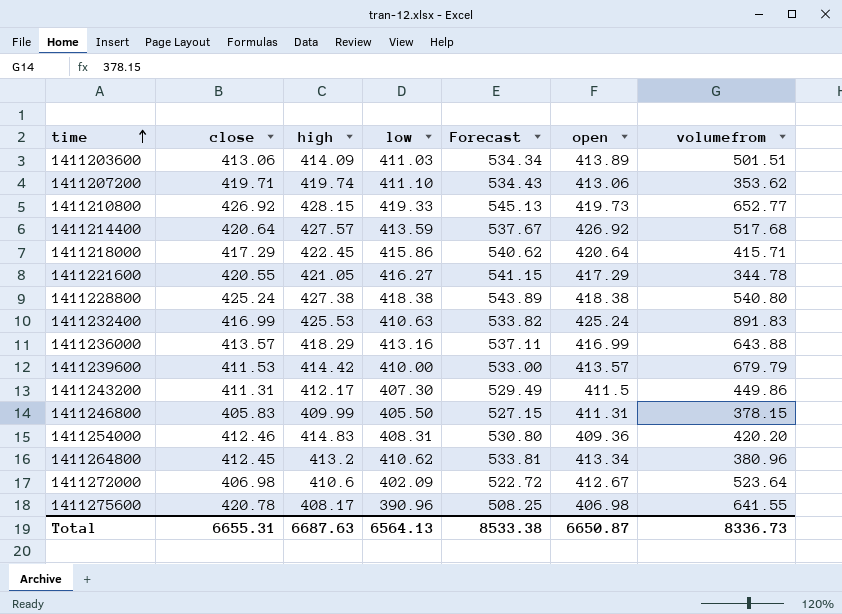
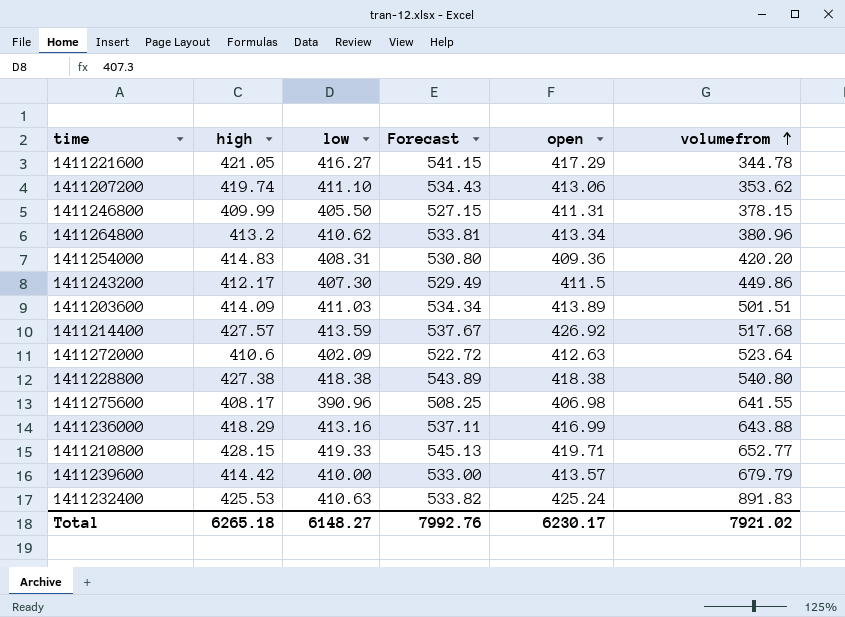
row order: time ascending -> volumefrom ascending
column close | position: 2 -> none
row 1411218000: 417.29 | 422.45 | 415.86 | 540.62 | 420.64 | 415.71 -> none
1411272000 | open: 412.67 -> 412.63
1411210800 | open: 419.73 -> 419.71
Total | high: 6687.63 -> 6265.18
Total | low: 6564.13 -> 6148.27
Total | Forecast: 8533.38 -> 7992.76
Total | open: 6650.87 -> 6230.17
Total | volumefrom: 8336.73 -> 7921.02

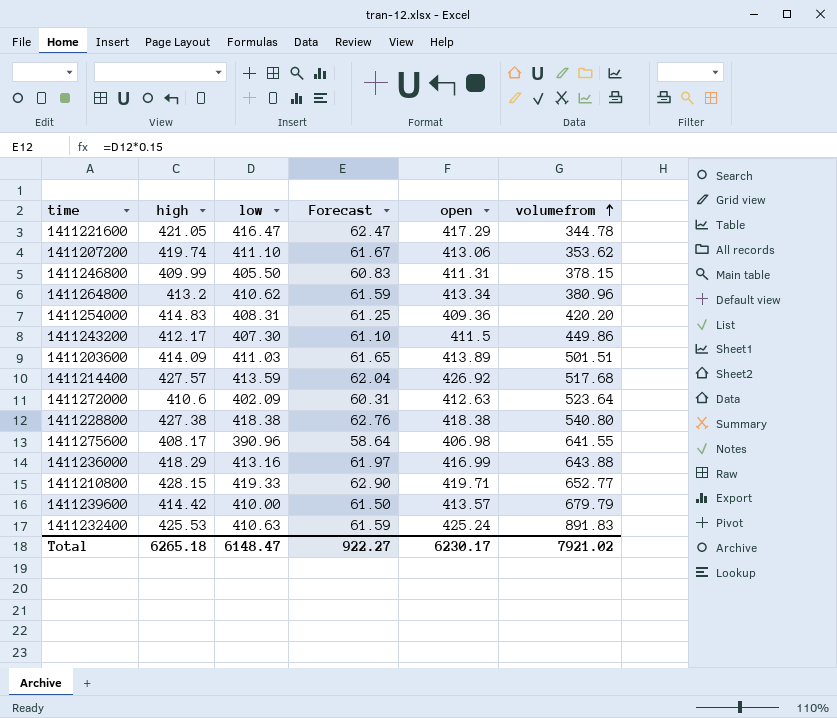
column Forecast | formula: [low] * 1.3 -> [low] * 0.15
1411221600 | low: 416.27 -> 416.47
Total | low: 6148.27 -> 6148.47
Total | Forecast: 7992.76 -> 922.27

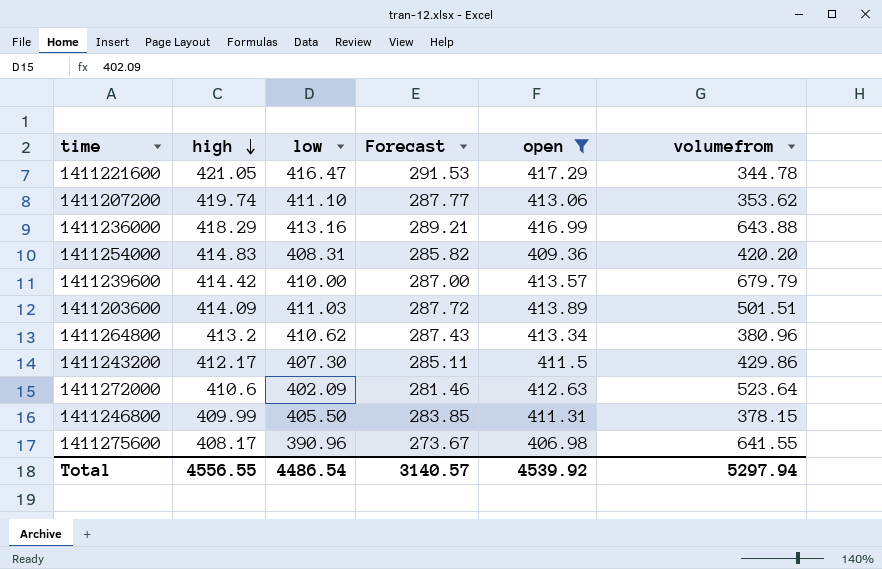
filter: none -> open <= 417.29
row order: volumefrom ascending -> high descending
column Forecast | formula: [low] * 0.15 -> [low] * 0.7
1411243200 | volumefrom: 449.86 -> 429.86
Total | high: 6265.18 -> 4556.55
Total | low: 6148.47 -> 4486.54
Total | Forecast: 922.27 -> 3140.57
Total | open: 6230.17 -> 4539.92
Total | volumefrom: 7921.02 -> 5297.94

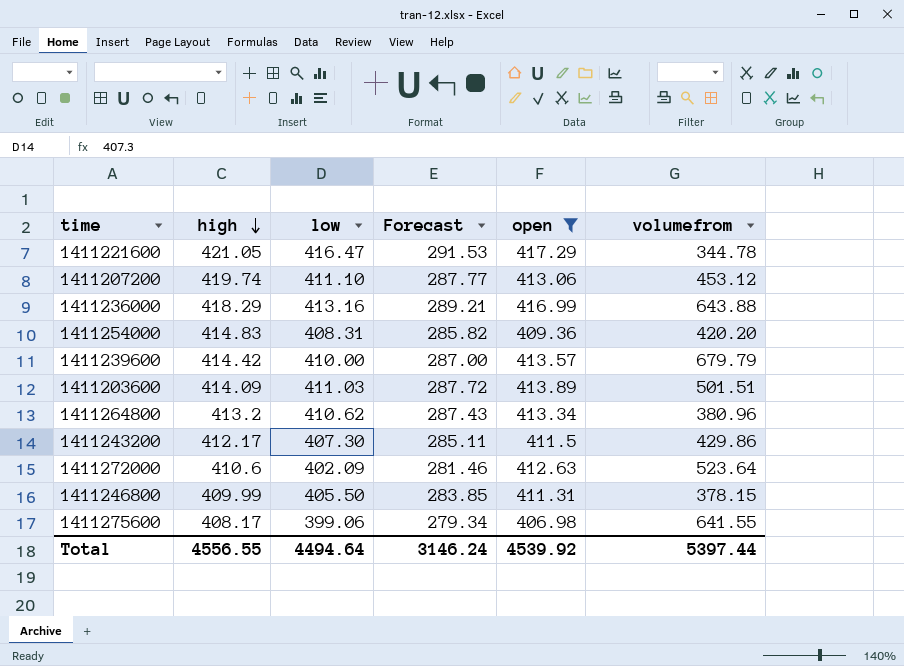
1411207200 | volumefrom: 353.62 -> 453.12
1411275600 | low: 390.96 -> 399.06
1411275600 | Forecast: 273.67 -> 279.34
Total | low: 4486.54 -> 4494.64
Total | Forecast: 3140.57 -> 3146.24
Total | volumefrom: 5297.94 -> 5397.44

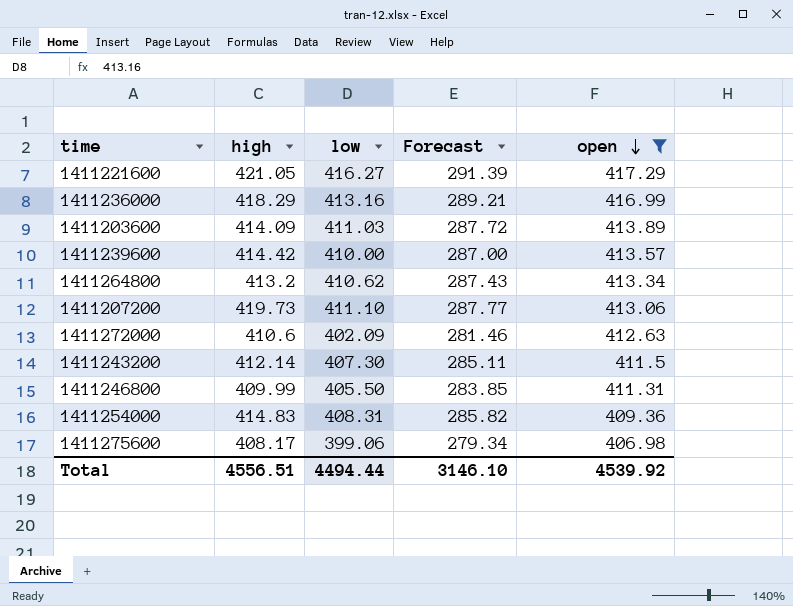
row order: high descending -> open descending
column volumefrom | position: 6 -> none
1411221600 | low: 416.47 -> 416.27
1411221600 | Forecast: 291.53 -> 291.39
1411207200 | high: 419.74 -> 419.73
1411243200 | high: 412.17 -> 412.14
Total | high: 4556.55 -> 4556.51
Total | low: 4494.64 -> 4494.44
Total | Forecast: 3146.24 -> 3146.10

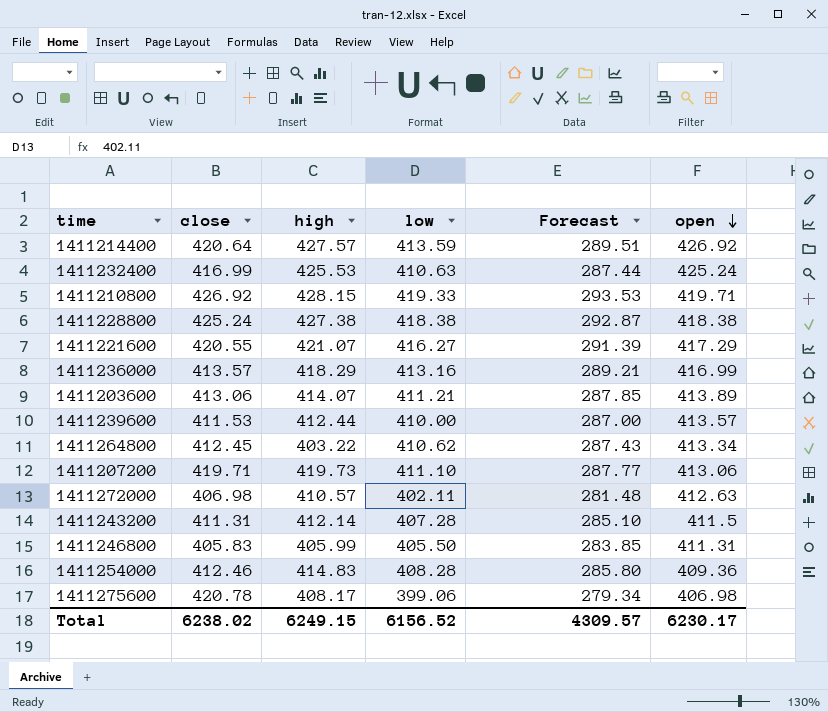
filter: open <= 417.29 -> none
column close | position: none -> 2
1411221600 | high: 421.05 -> 421.07
1411203600 | high: 414.09 -> 414.07
1411203600 | low: 411.03 -> 411.21
1411203600 | Forecast: 287.72 -> 287.85
1411239600 | high: 414.42 -> 412.44
1411264800 | high: 413.2 -> 403.22
1411272000 | high: 410.6 -> 410.57
1411272000 | low: 402.09 -> 402.11
1411272000 | Forecast: 281.46 -> 281.48
1411243200 | low: 407.30 -> 407.28
1411243200 | Forecast: 285.11 -> 285.10
1411246800 | high: 409.99 -> 405.99
1411254000 | low: 408.31 -> 408.28
1411254000 | Forecast: 285.82 -> 285.80
Total | high: 4556.51 -> 6249.15
Total | low: 4494.44 -> 6156.52
Total | Forecast: 3146.10 -> 4309.57
Total | open: 4539.92 -> 6230.17

